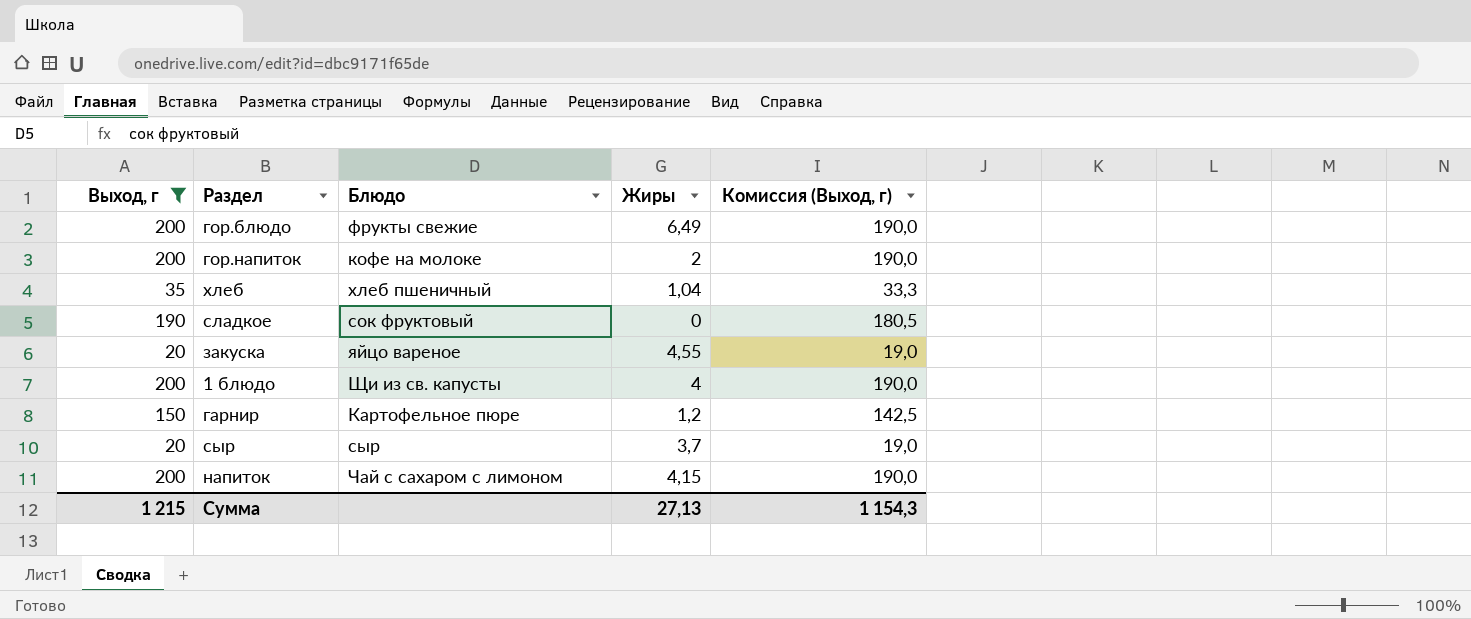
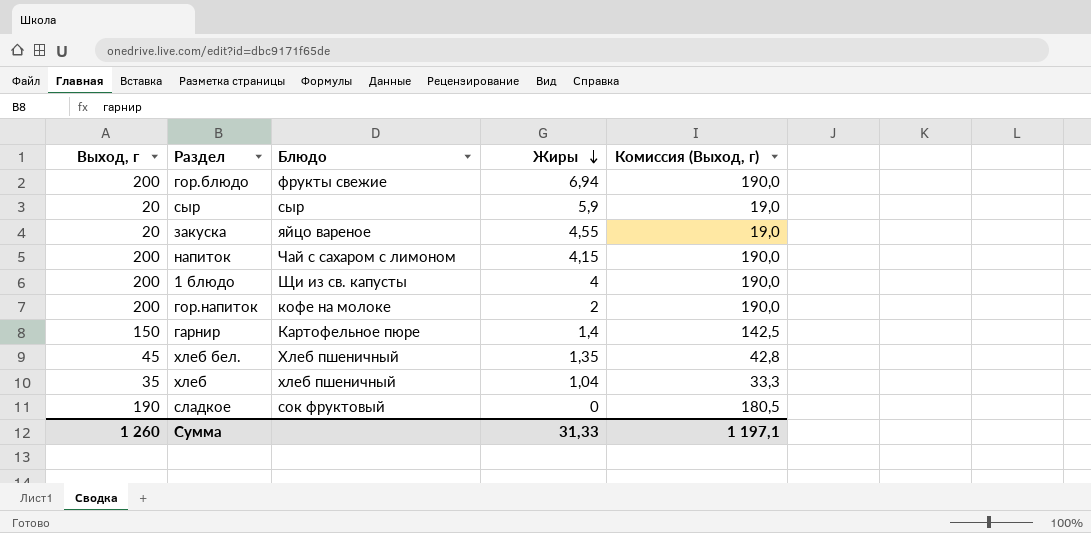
filter: Выход, г != 45 -> none
row order: none -> Жиры descending
гор.блюдо | Жиры: 6,49 -> 6,94
сыр | Жиры: 3,7 -> 5,9
гарнир | Жиры: 1,2 -> 1,4
Сумма | Выход, г: 1 215 -> 1 260
Сумма | Жиры: 27,13 -> 31,33
Сумма | Комиссия (Выход, г): 1 154,3 -> 1 197,1

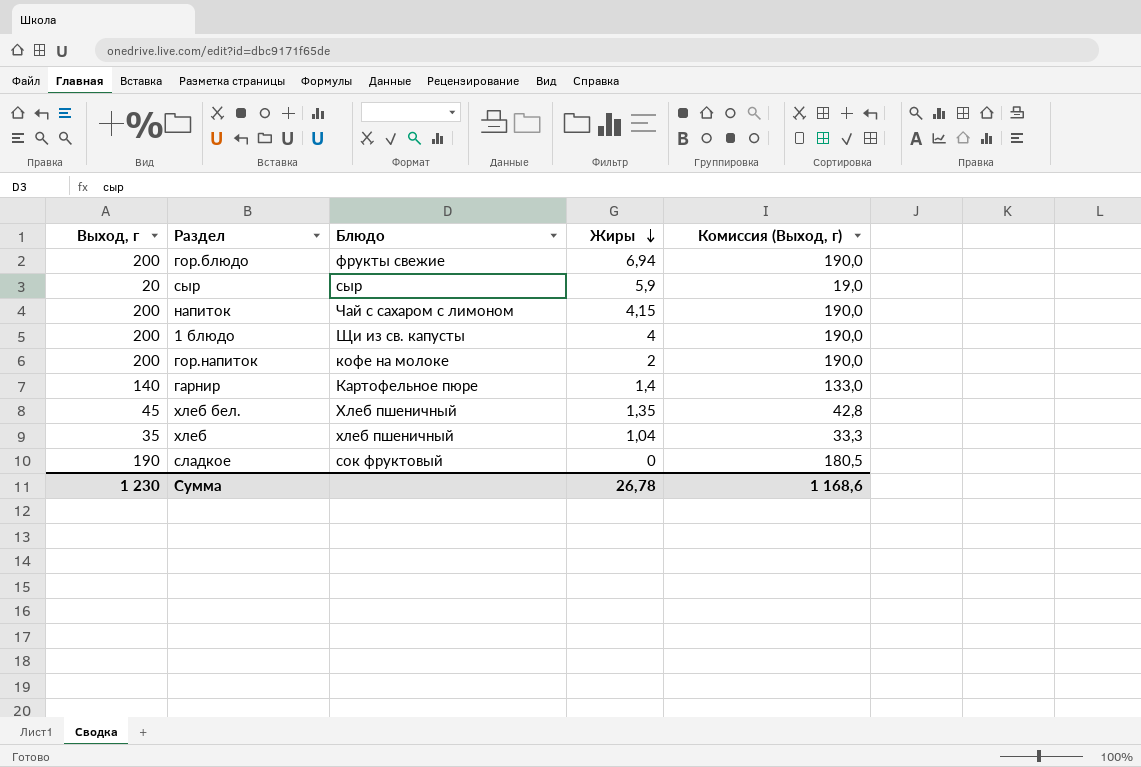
row закуска: 20 | яйцо вареное | 4,55 | 19,0 -> none
гарнир | Выход, г: 150 -> 140
гарнир | Комиссия (Выход, г): 142,5 -> 133,0
Сумма | Выход, г: 1 260 -> 1 230
Сумма | Жиры: 31,33 -> 26,78
Сумма | Комиссия (Выход, г): 1 197,1 -> 1 168,6

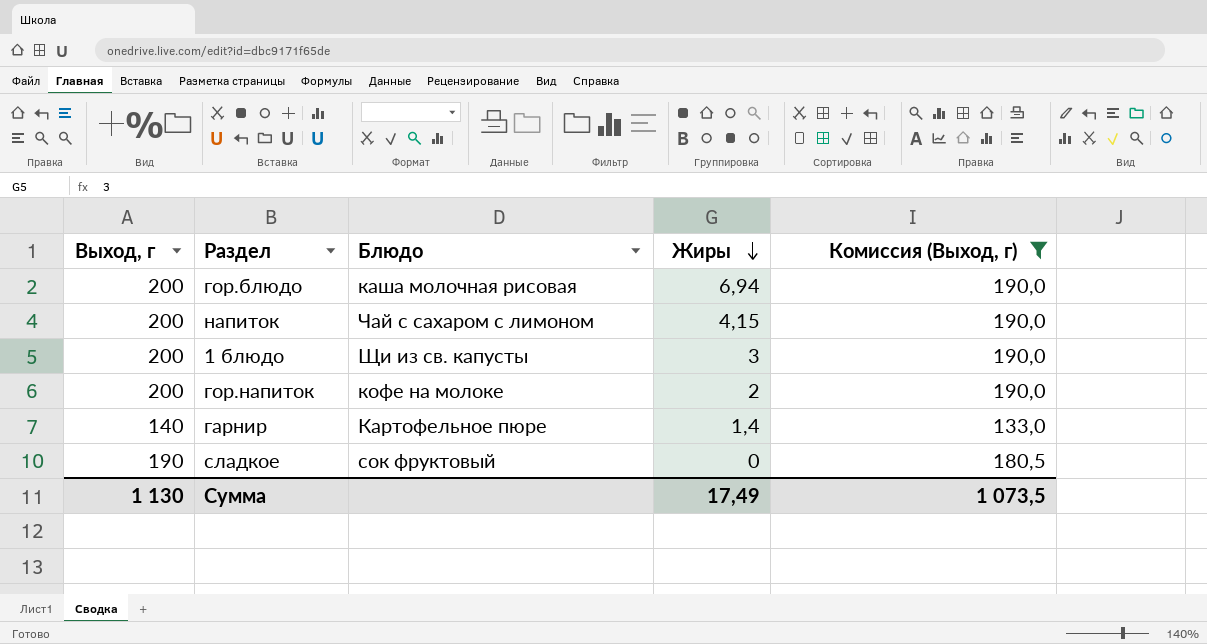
filter: none -> Комиссия (Выход, г) >= 133,0
гор.блюдо | Блюдо: фрукты свежие -> каша молочная рисовая
1 блюдо | Жиры: 4 -> 3
Сумма | Выход, г: 1 230 -> 1 130
Сумма | Жиры: 26,78 -> 17,49
Сумма | Комиссия (Выход, г): 1 168,6 -> 1 073,5

